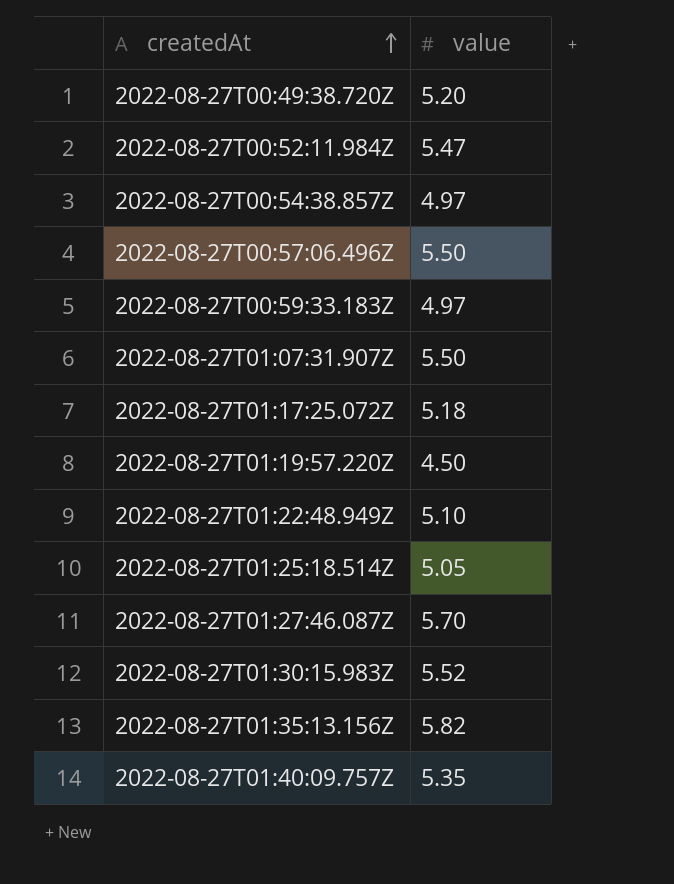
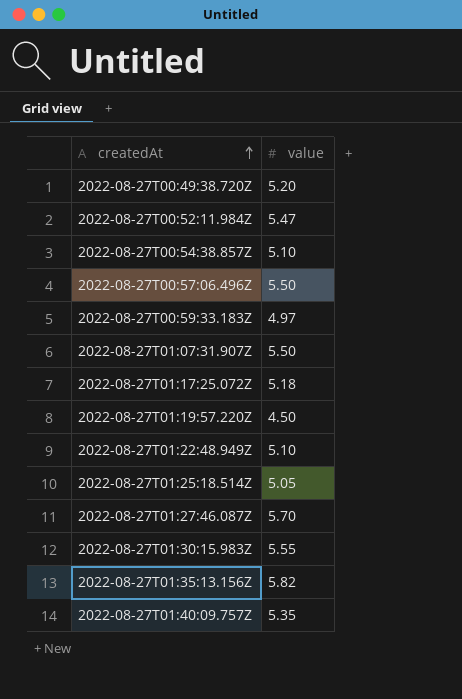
2022-08-27T00:54:38.857Z | value: 4.97 -> 5.10
2022-08-27T01:30:15.983Z | value: 5.52 -> 5.55

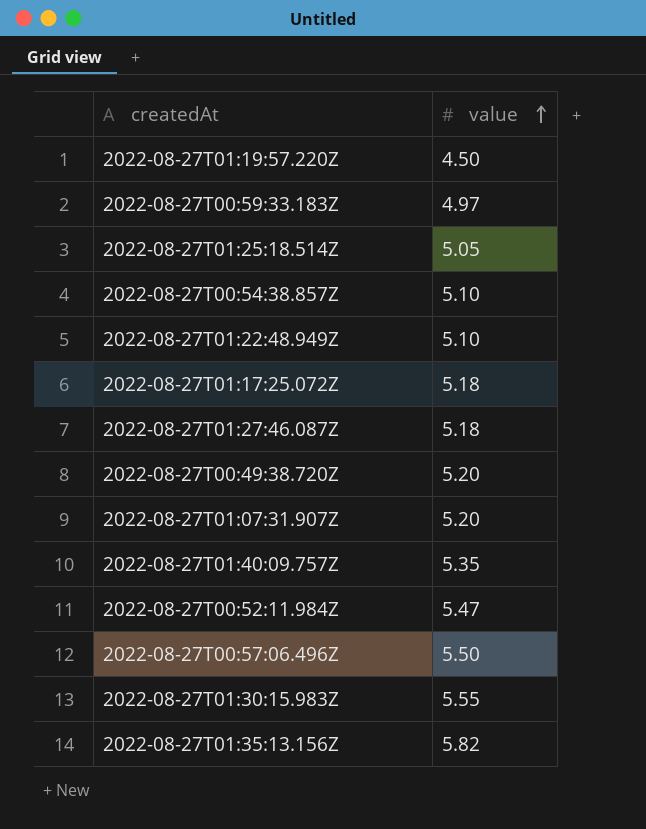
row order: createdAt ascending -> value ascending
2022-08-27T01:27:46.087Z | value: 5.70 -> 5.18
2022-08-27T01:07:31.907Z | value: 5.50 -> 5.20

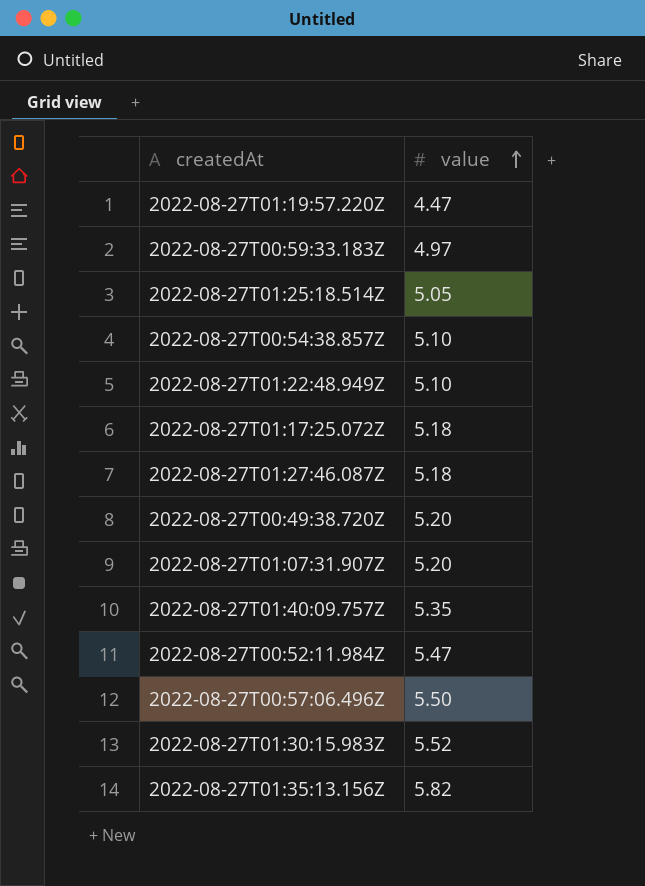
2022-08-27T01:19:57.220Z | value: 4.50 -> 4.47
2022-08-27T01:30:15.983Z | value: 5.55 -> 5.52

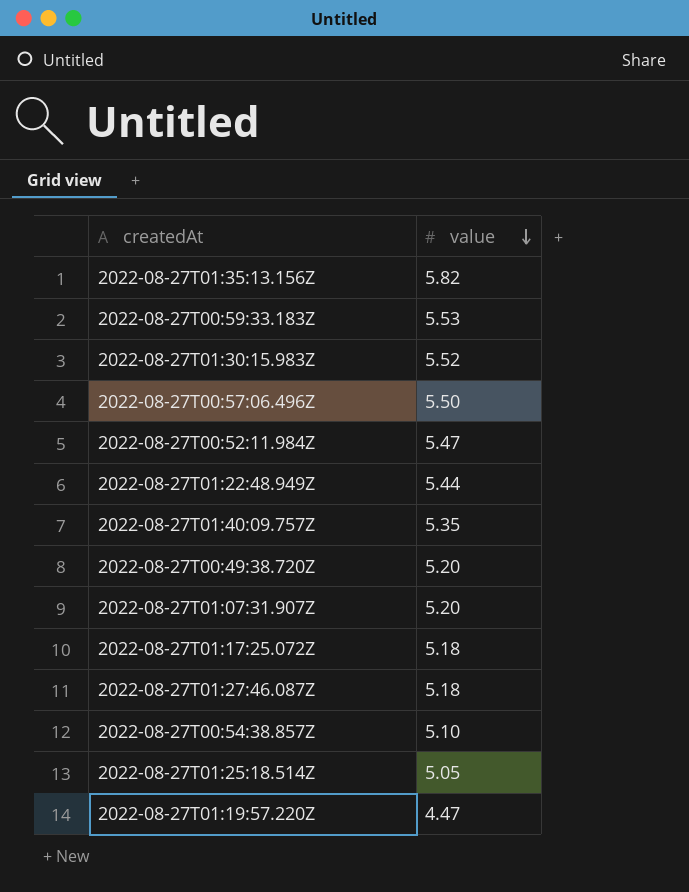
row order: value ascending -> value descending
2022-08-27T00:59:33.183Z | value: 4.97 -> 5.53
2022-08-27T01:22:48.949Z | value: 5.10 -> 5.44

